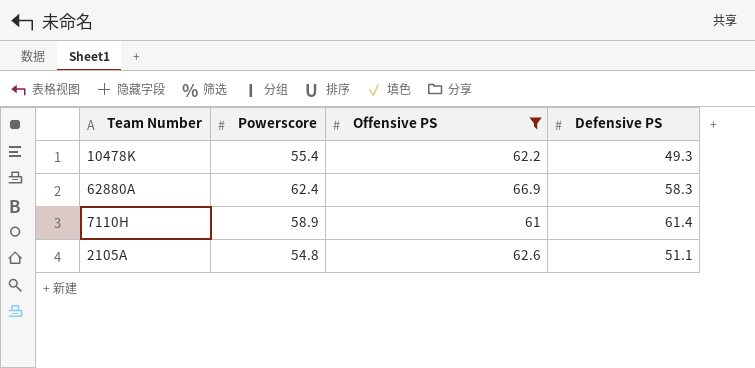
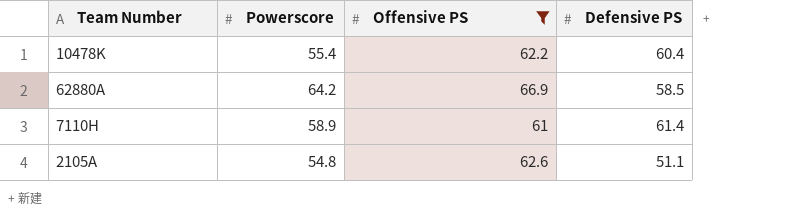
10478K | Defensive PS: 49.3 -> 60.4
62880A | Powerscore: 62.4 -> 64.2
62880A | Defensive PS: 58.3 -> 58.5

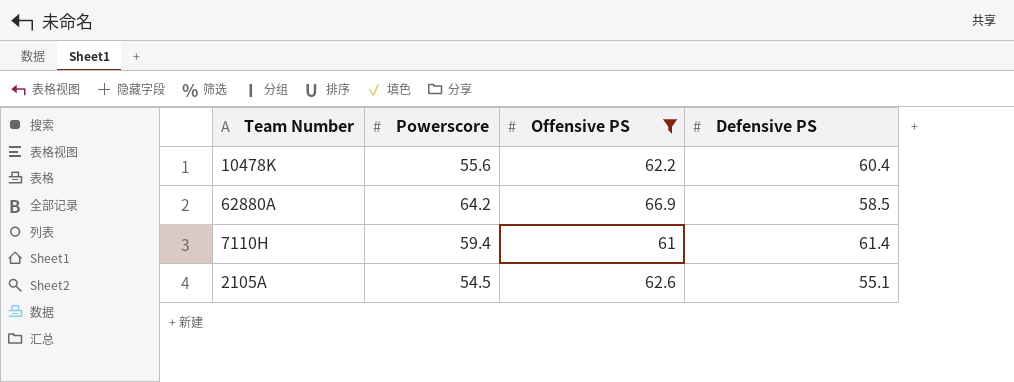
10478K | Powerscore: 55.4 -> 55.6
7110H | Powerscore: 58.9 -> 59.4
2105A | Powerscore: 54.8 -> 54.5
2105A | Defensive PS: 51.1 -> 55.1

